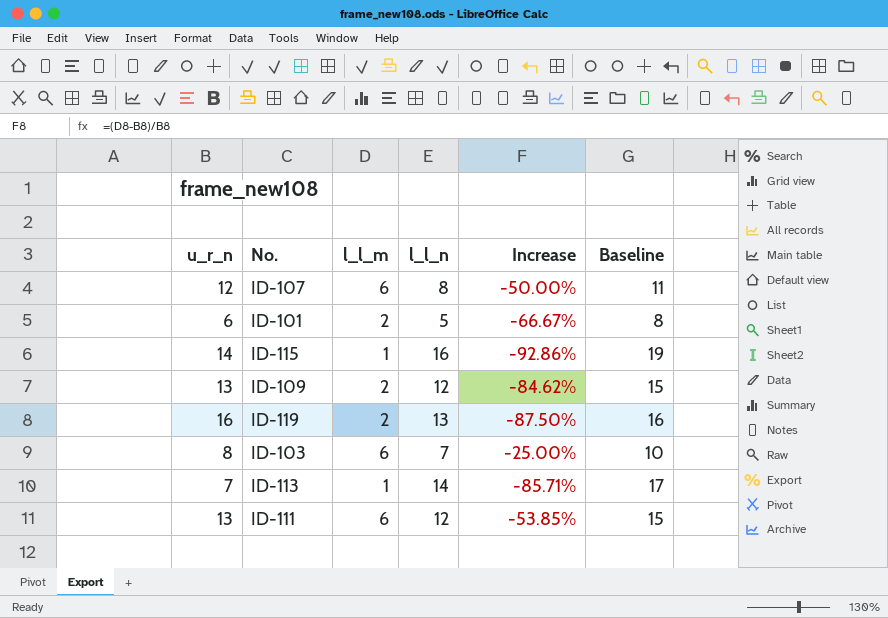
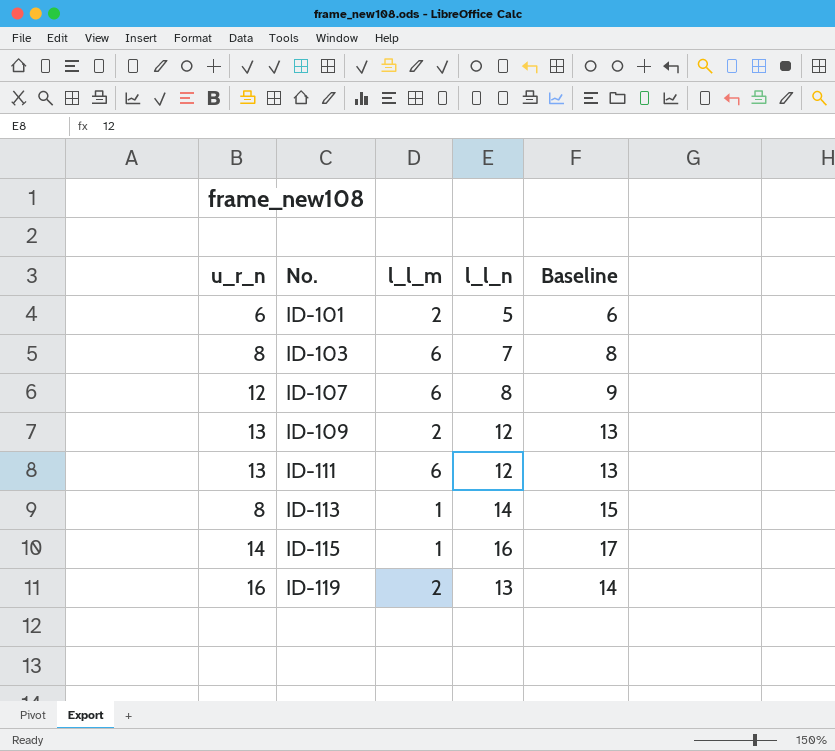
row order: none -> No. ascending
column Increase | formula: ([l_l_m] - [u_r_n]) / [u_r_n] -> none
column Baseline | formula: [l_l_n] + 3 -> [l_l_n] + 1
ID-113 | u_r_n: 7 -> 8

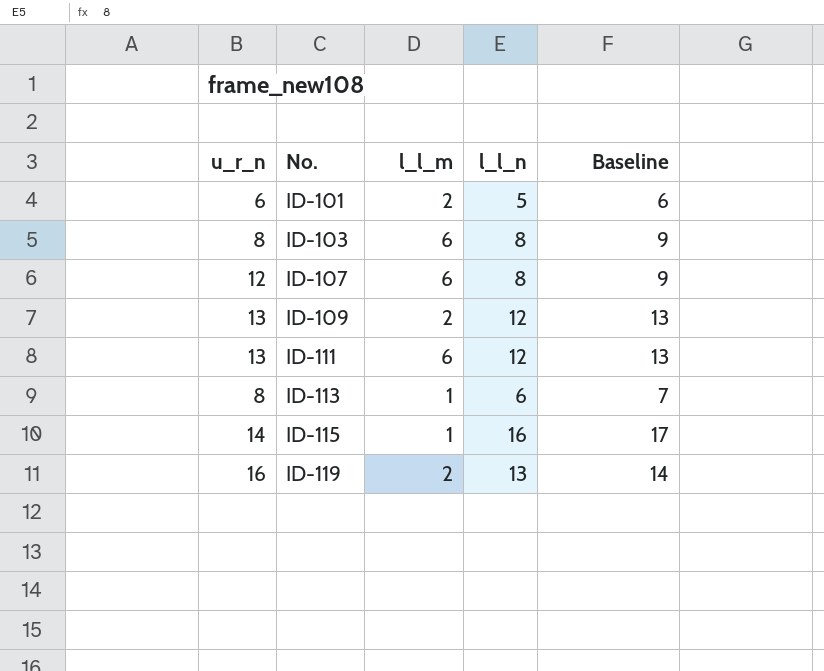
ID-103 | l_l_n: 7 -> 8
ID-103 | Baseline: 8 -> 9
ID-113 | l_l_n: 14 -> 6
ID-113 | Baseline: 15 -> 7

